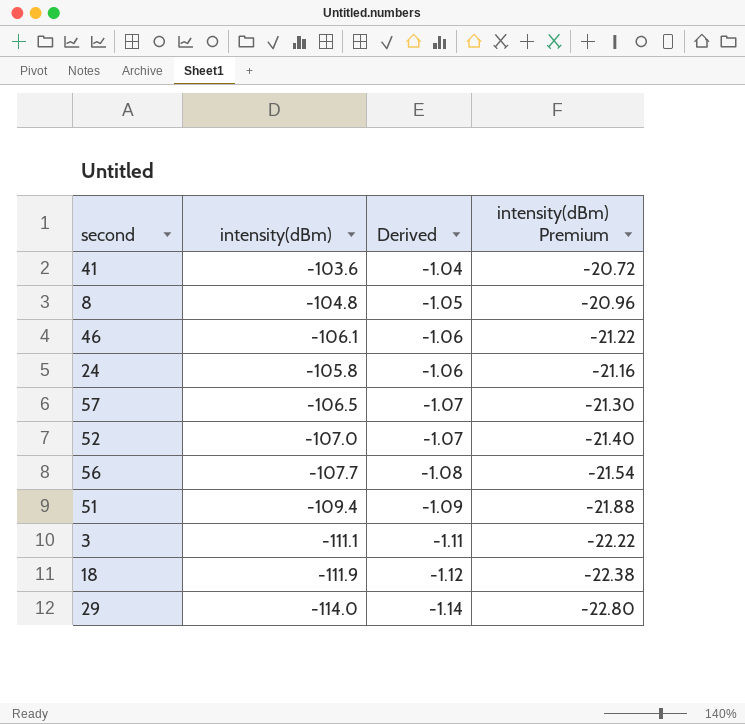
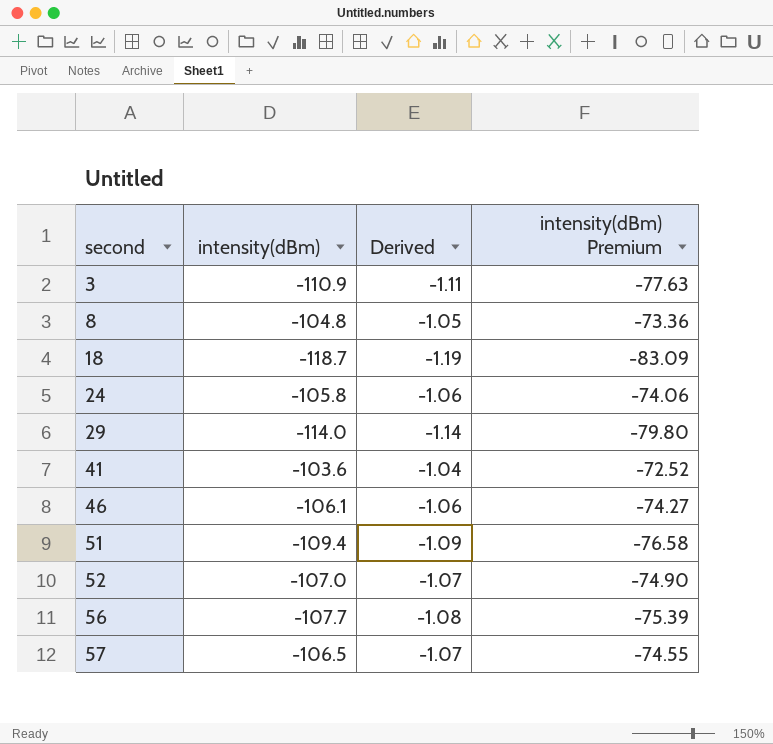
row order: Derived descending -> second ascending
column intensity(dBm) Premium | formula: [intensity(dBm)] * 0.2 -> [intensity(dBm)] * 0.7
3 | intensity(dBm): -111.1 -> -110.9
18 | intensity(dBm): -111.9 -> -118.7
18 | Derived: -1.12 -> -1.19

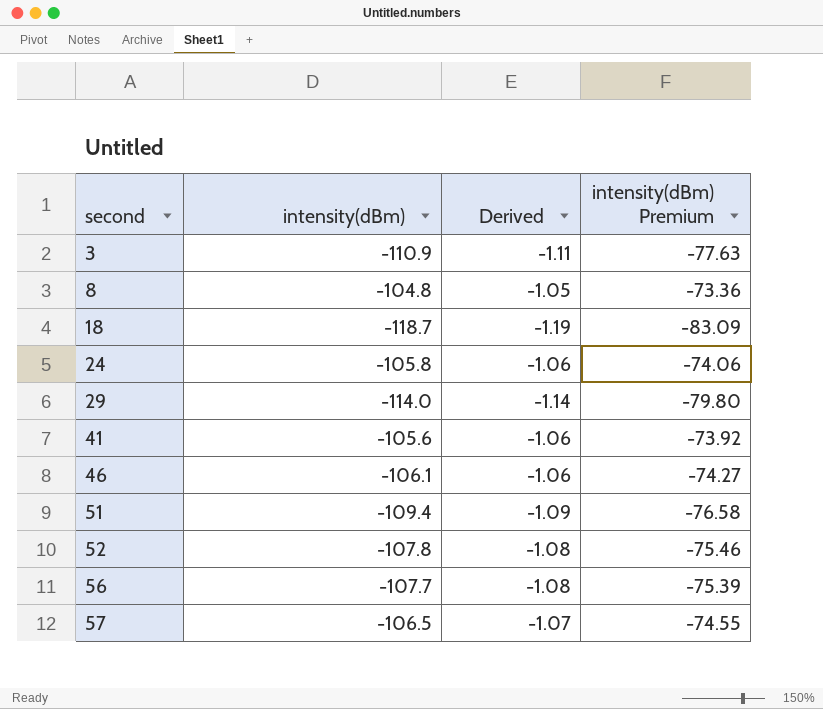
41 | intensity(dBm): -103.6 -> -105.6
41 | Derived: -1.04 -> -1.06
41 | intensity(dBm) Premium: -72.52 -> -73.92
52 | intensity(dBm): -107.0 -> -107.8
52 | Derived: -1.07 -> -1.08
52 | intensity(dBm) Premium: -74.90 -> -75.46

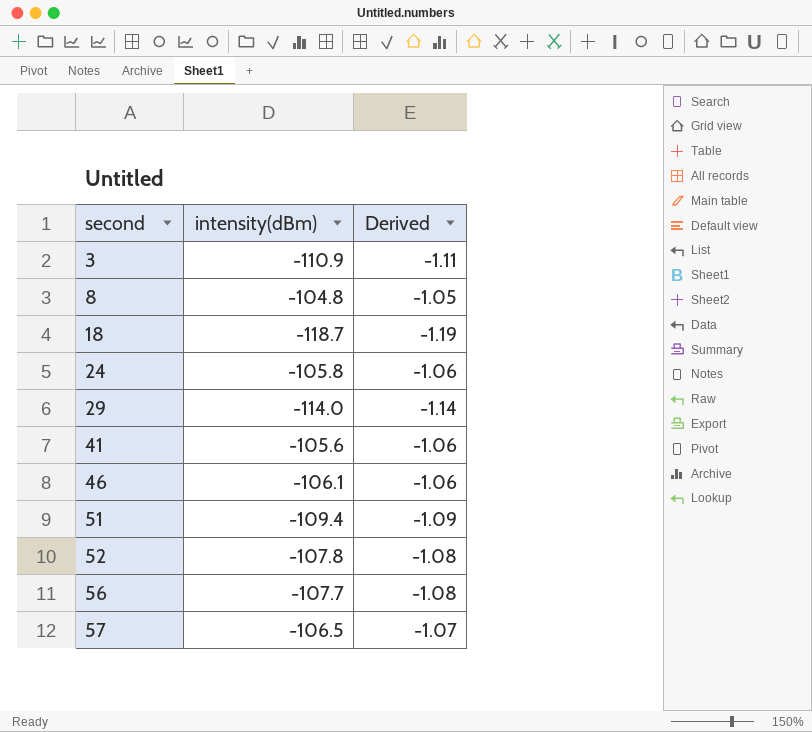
column intensity(dBm) Premium | formula: [intensity(dBm)] * 0.7 -> none

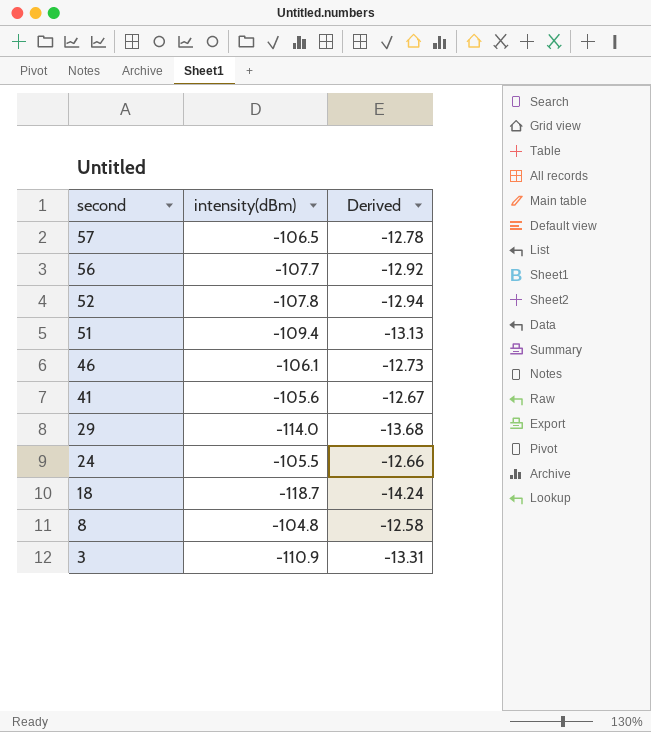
row order: second ascending -> second descending
column Derived | formula: [intensity(dBm)] * 0.01 -> [intensity(dBm)] * 0.12
24 | intensity(dBm): -105.8 -> -105.5

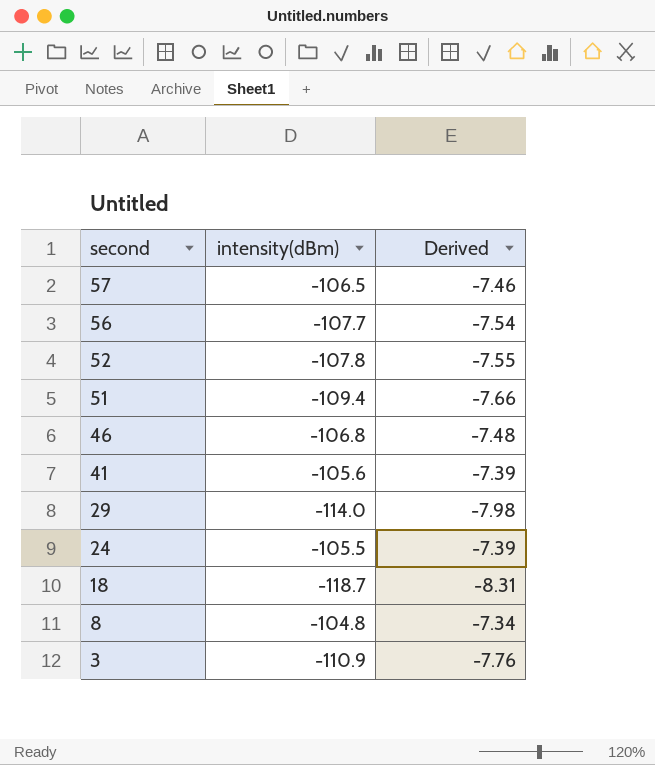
column Derived | formula: [intensity(dBm)] * 0.12 -> [intensity(dBm)] * 0.07
46 | intensity(dBm): -106.1 -> -106.8

